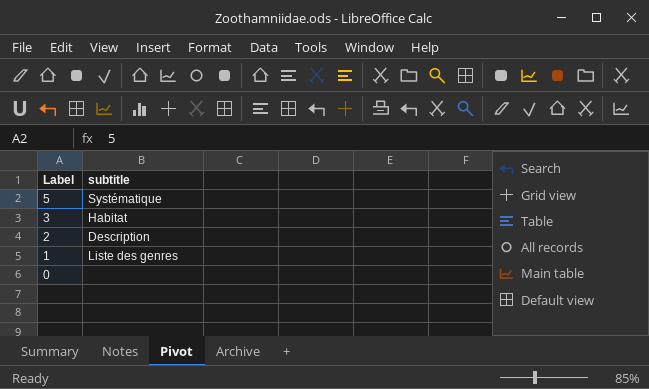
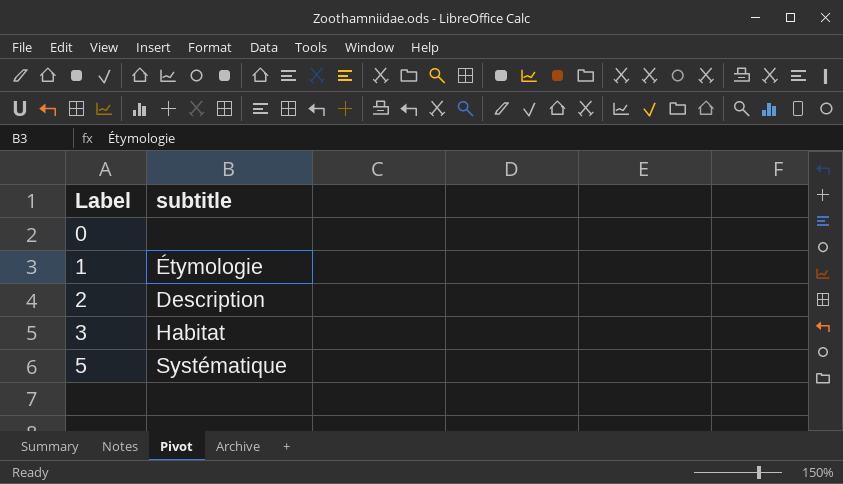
row order: Label descending -> Label ascending
1 | subtitle: Liste des genres -> Étymologie

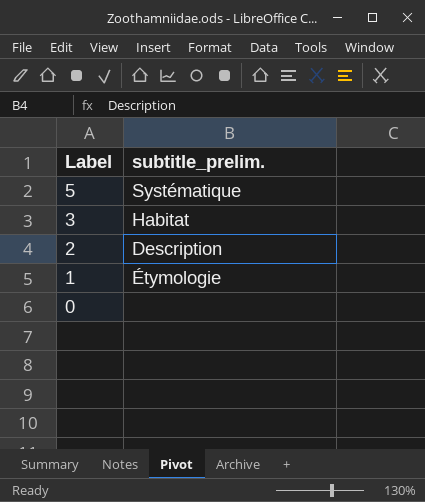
row order: Label ascending -> Label descending
column name: subtitle -> subtitle_prelim.

